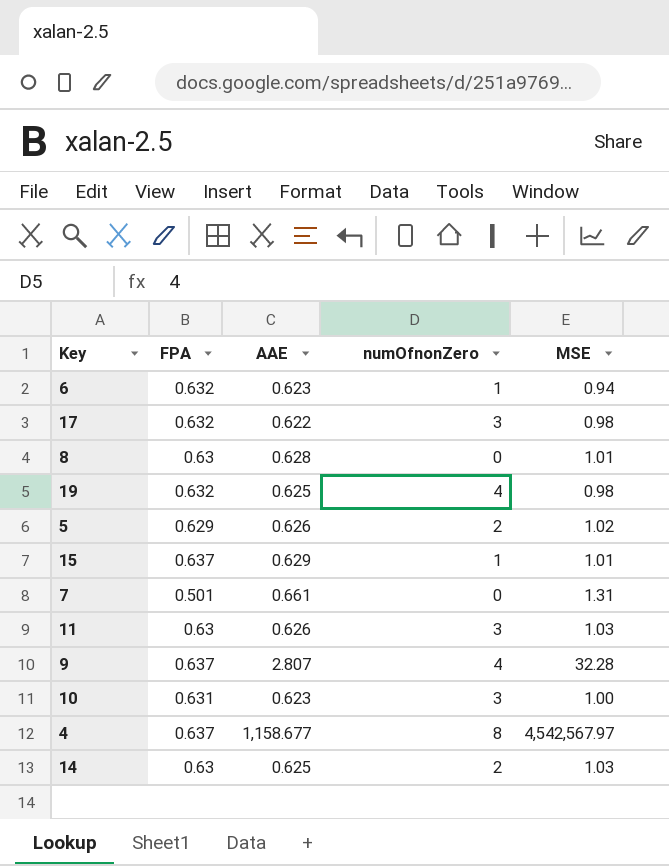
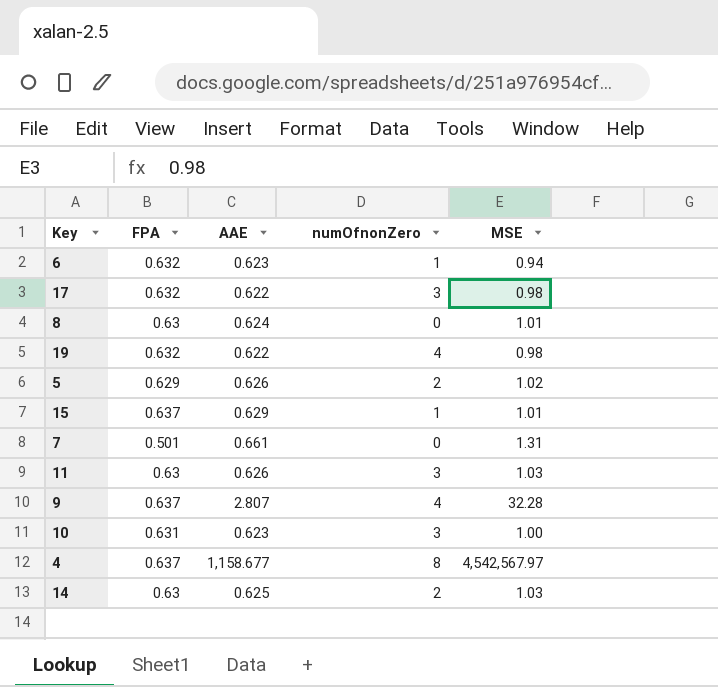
8 | AAE: 0.628 -> 0.624
19 | AAE: 0.625 -> 0.622

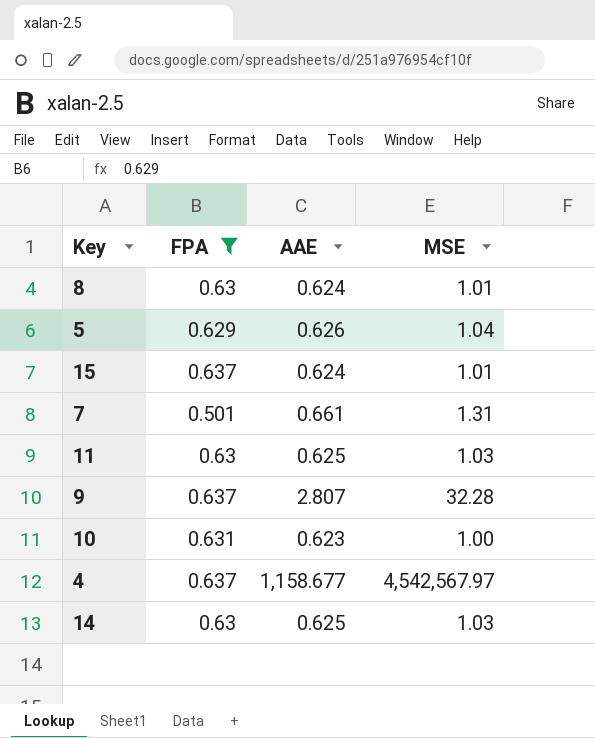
filter: none -> FPA != 0.632
column numOfnonZero | position: 4 -> none
5 | MSE: 1.02 -> 1.04
15 | AAE: 0.629 -> 0.624
11 | AAE: 0.626 -> 0.625

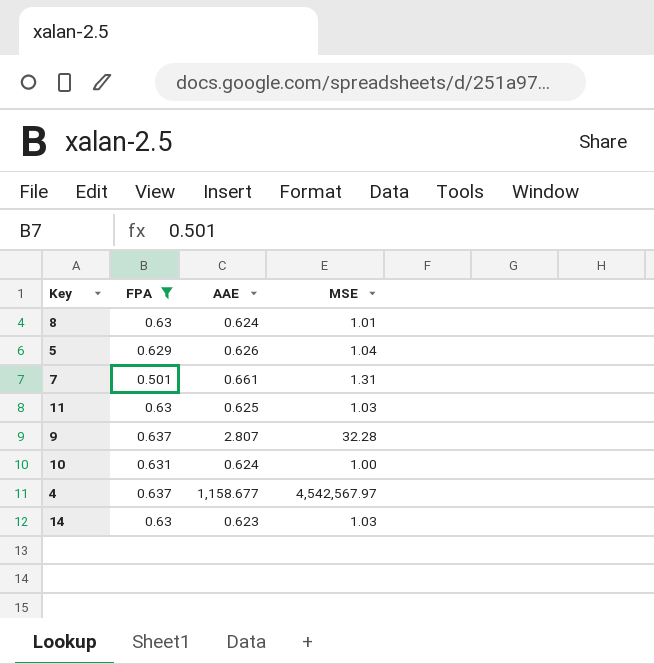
row 15: 0.637 | 0.624 | 1.01 -> none
10 | AAE: 0.623 -> 0.624
14 | AAE: 0.625 -> 0.623

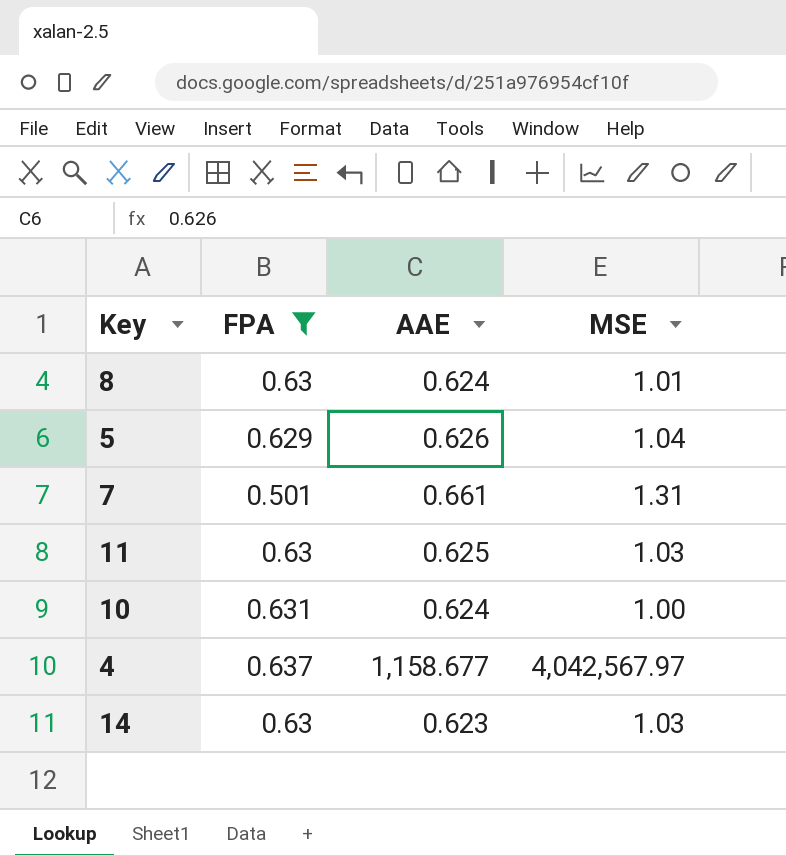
row 9: 0.637 | 2.807 | 32.28 -> none
4 | MSE: 4,542,567.97 -> 4,042,567.97

